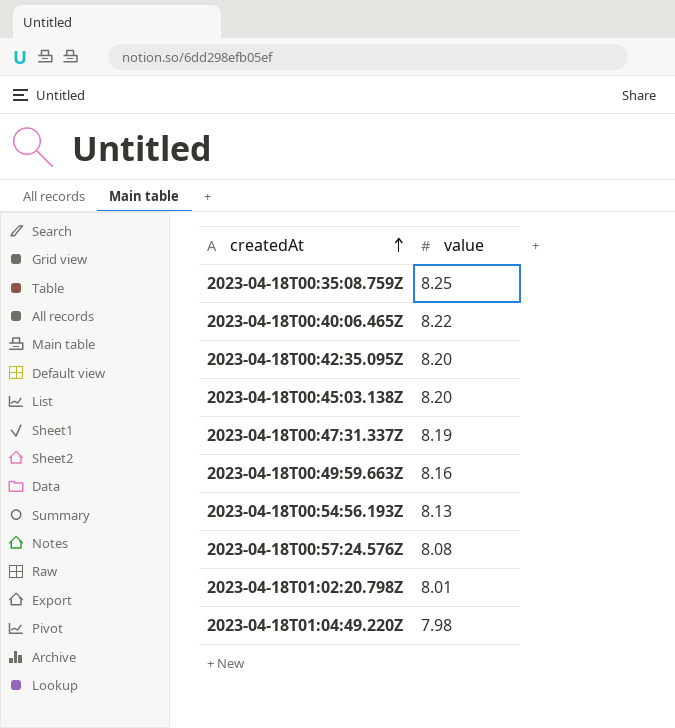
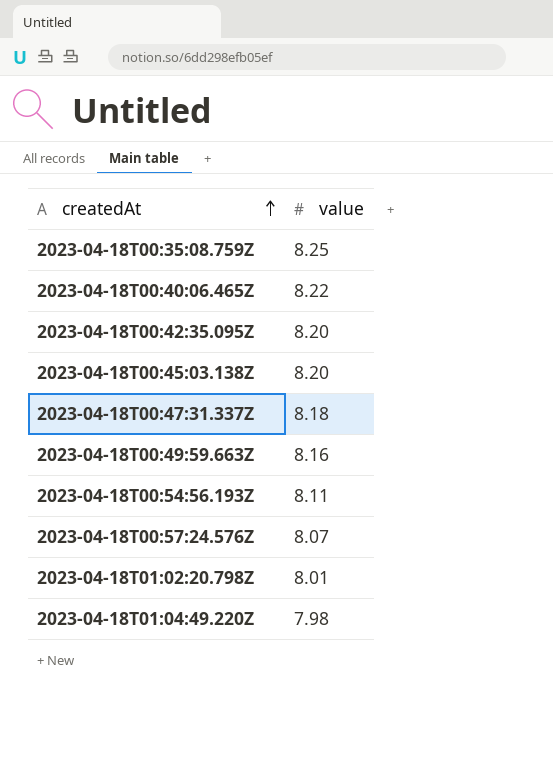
2023-04-18T00:47:31.337Z | value: 8.19 -> 8.18
2023-04-18T00:54:56.193Z | value: 8.13 -> 8.11
2023-04-18T00:57:24.576Z | value: 8.08 -> 8.07

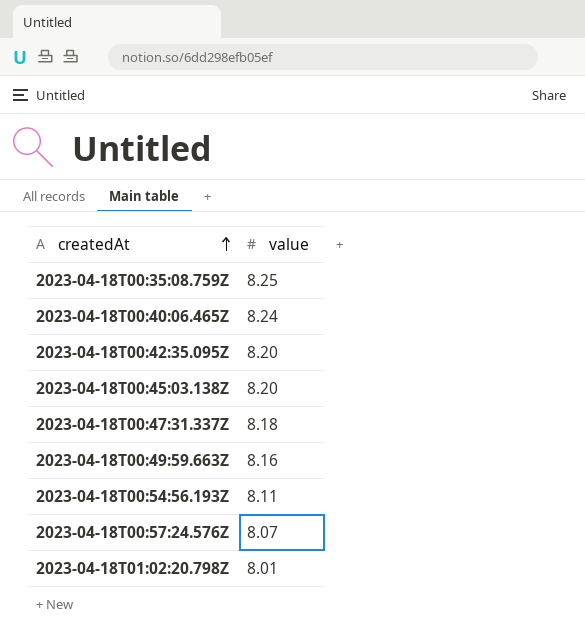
row 2023-04-18T01:04:49.220Z: 7.98 -> none
2023-04-18T00:40:06.465Z | value: 8.22 -> 8.24

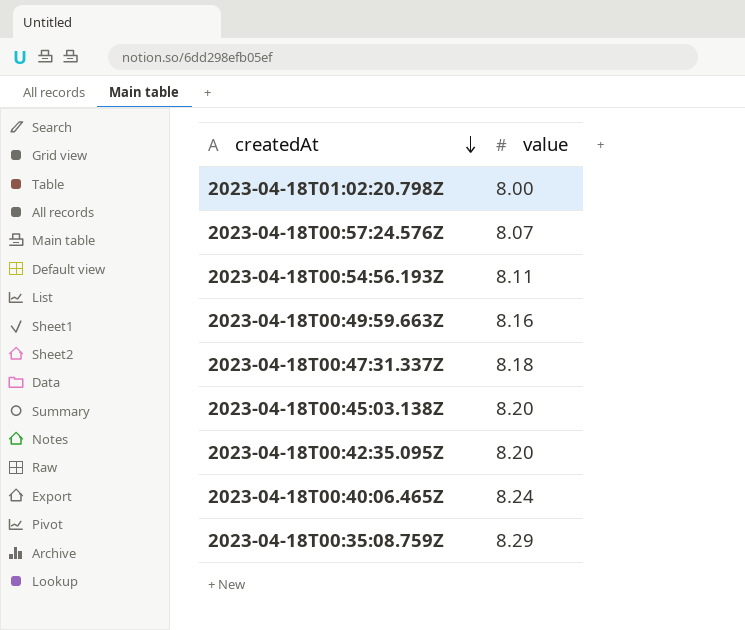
row order: createdAt ascending -> createdAt descending
2023-04-18T01:02:20.798Z | value: 8.01 -> 8.00
2023-04-18T00:35:08.759Z | value: 8.25 -> 8.29

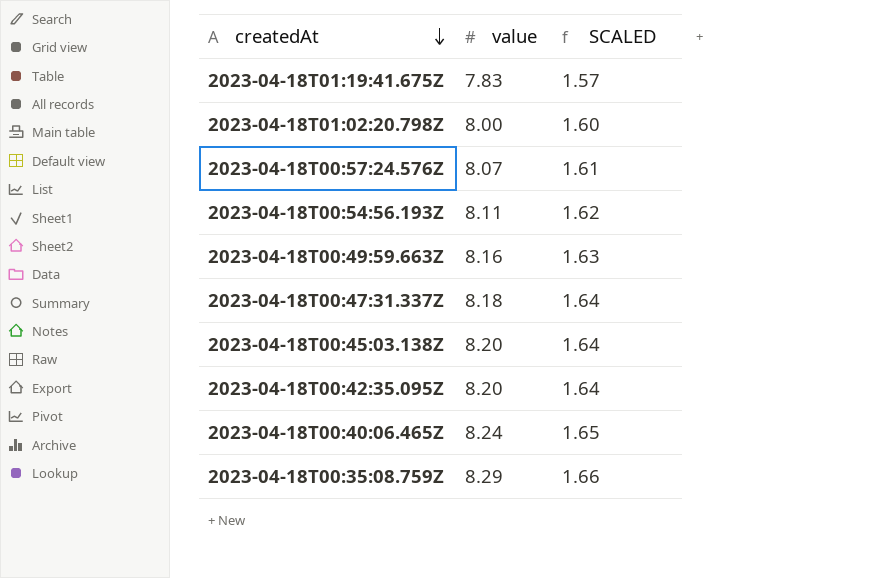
column SCALED | formula: none -> [value] * 0.2
row 2023-04-18T01:19:41.675Z: none -> 7.83 | 1.57

